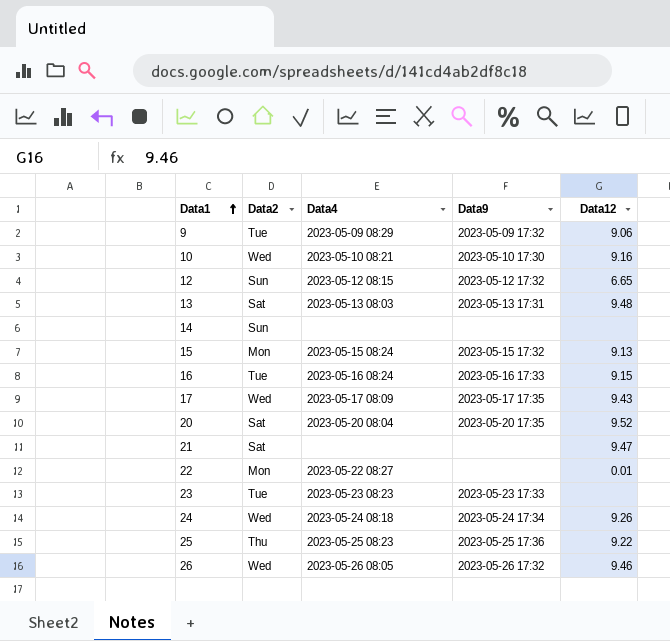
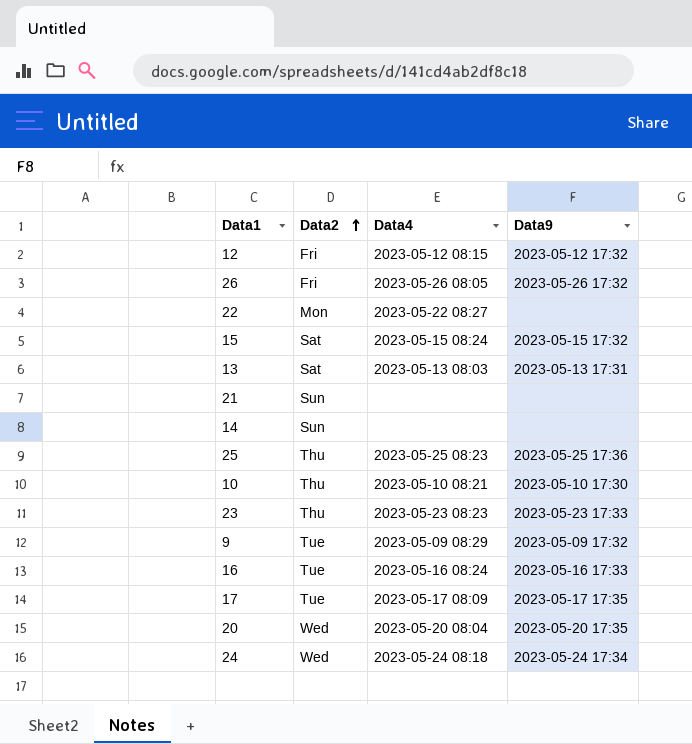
row order: Data1 ascending -> Data2 ascending
column Data12 | position: 5 -> none
12 | Data2: Sun -> Fri
26 | Data2: Wed -> Fri
15 | Data2: Mon -> Sat
21 | Data2: Sat -> Sun
10 | Data2: Wed -> Thu
23 | Data2: Tue -> Thu
17 | Data2: Wed -> Tue
20 | Data2: Sat -> Wed

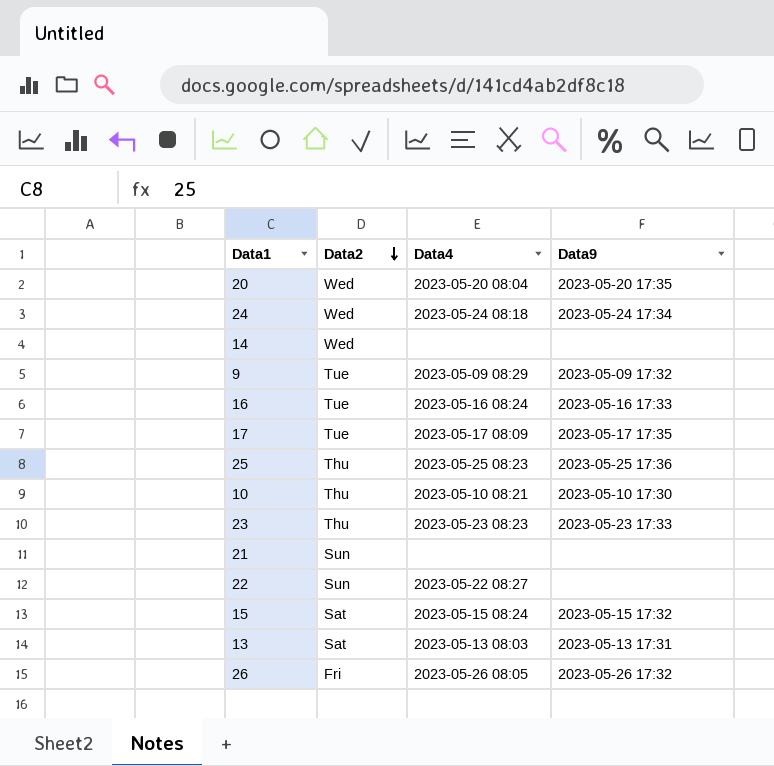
row order: Data2 ascending -> Data2 descending
row 12: Fri | 2023-05-12 08:15 | 2023-05-12 17:32 -> none
14 | Data2: Sun -> Wed
22 | Data2: Mon -> Sun

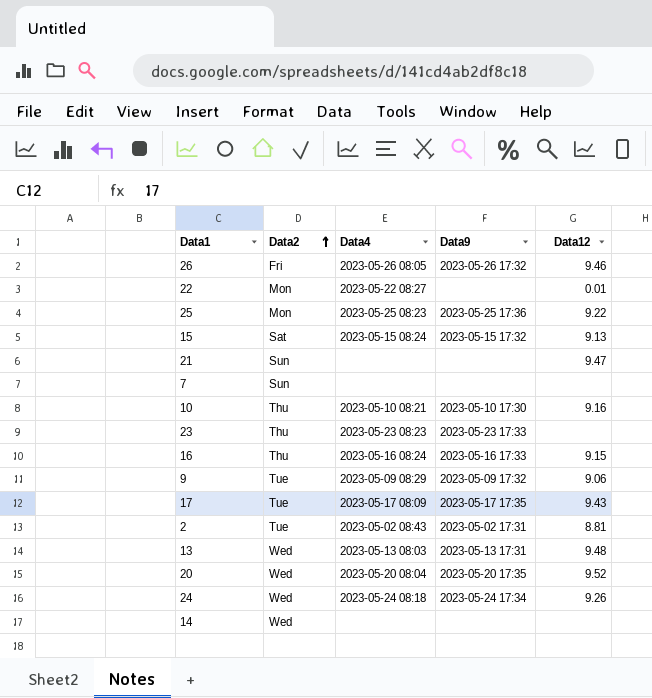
row order: Data2 descending -> Data2 ascending
column Data12 | position: none -> 5
22 | Data2: Sun -> Mon
25 | Data2: Thu -> Mon
row 7: none -> Sun | none | none | none
16 | Data2: Tue -> Thu
row 2: none -> Tue | 2023-05-02 08:43 | 2023-05-02 17:31 | 8.81
13 | Data2: Sat -> Wed

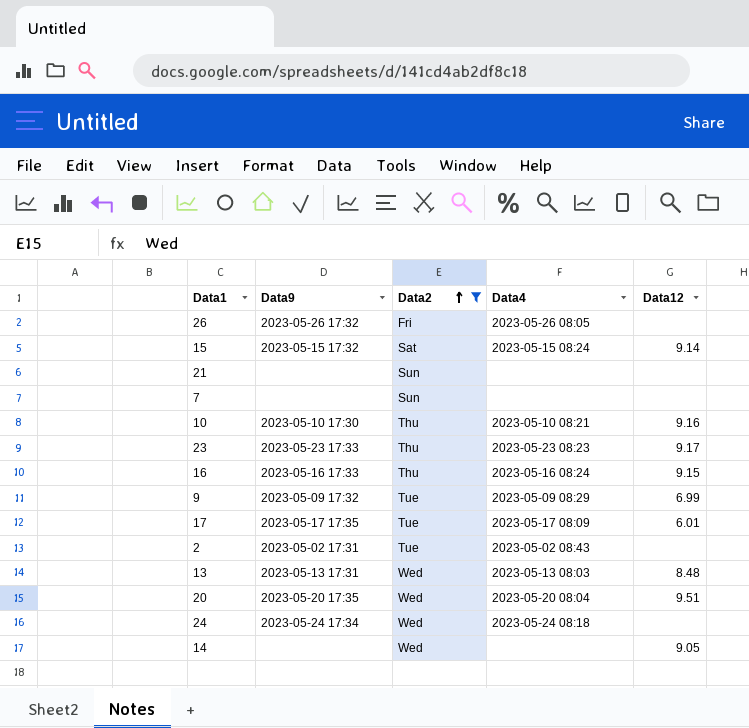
filter: none -> Data2 != Mon
column Data9 | position: 4 -> 2
26 | Data12: 9.46 -> none
15 | Data12: 9.13 -> 9.14
21 | Data12: 9.47 -> none
23 | Data12: none -> 9.17
9 | Data12: 9.06 -> 6.99
17 | Data12: 9.43 -> 6.01
2 | Data12: 8.81 -> none
13 | Data12: 9.48 -> 8.48
20 | Data12: 9.52 -> 9.51
24 | Data12: 9.26 -> none
14 | Data12: none -> 9.05

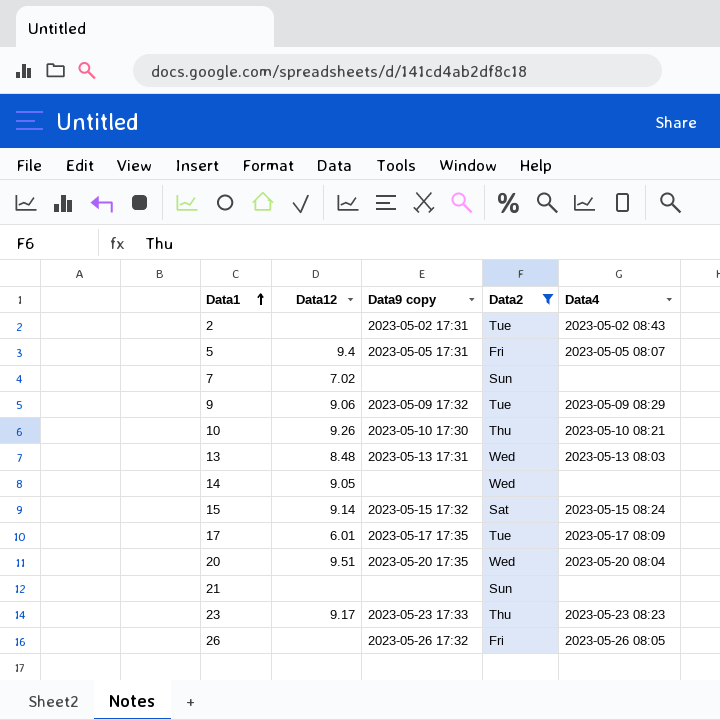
row order: Data2 ascending -> Data1 ascending
column Data12 | position: 5 -> 2
column name: Data9 -> Data9 copy
row 16: 2023-05-16 17:33 | Thu | 2023-05-16 08:24 | 9.15 -> none
row 24: 2023-05-24 17:34 | Wed | 2023-05-24 08:18 | none -> none
row 5: none -> 9.4 | 2023-05-05 17:31 | Fri | 2023-05-05 08:07
7 | Data12: none -> 7.02
9 | Data12: 6.99 -> 9.06
10 | Data12: 9.16 -> 9.26

